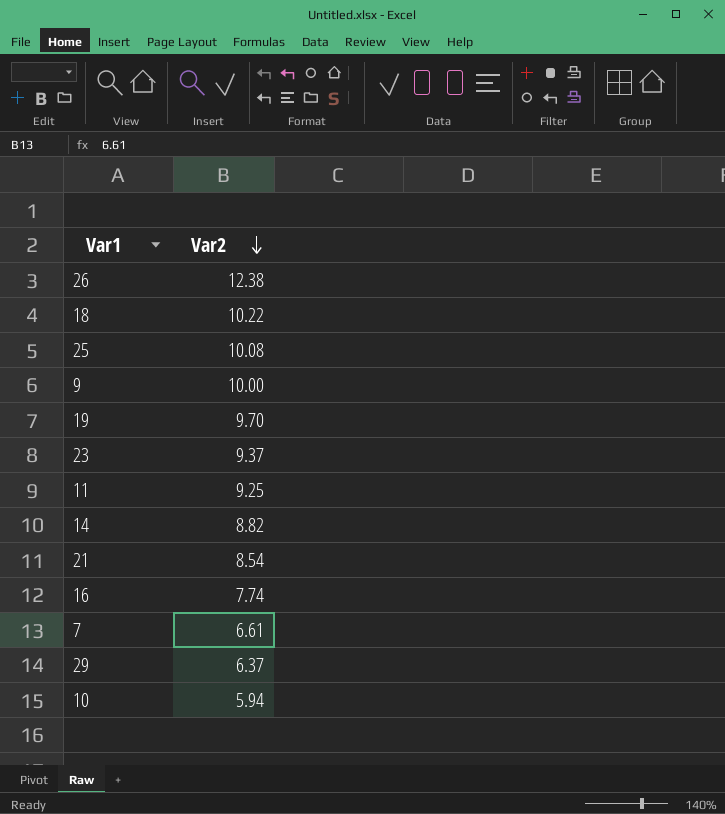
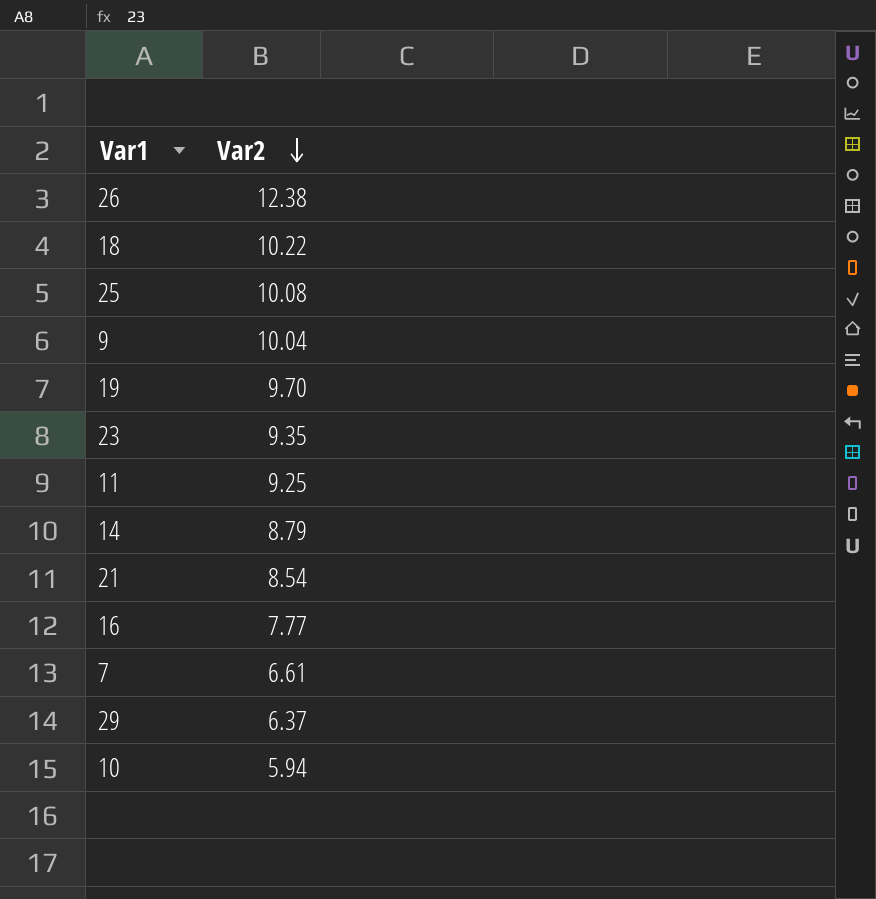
9 | Var2: 10.00 -> 10.04
23 | Var2: 9.37 -> 9.35
14 | Var2: 8.82 -> 8.79
16 | Var2: 7.74 -> 7.77

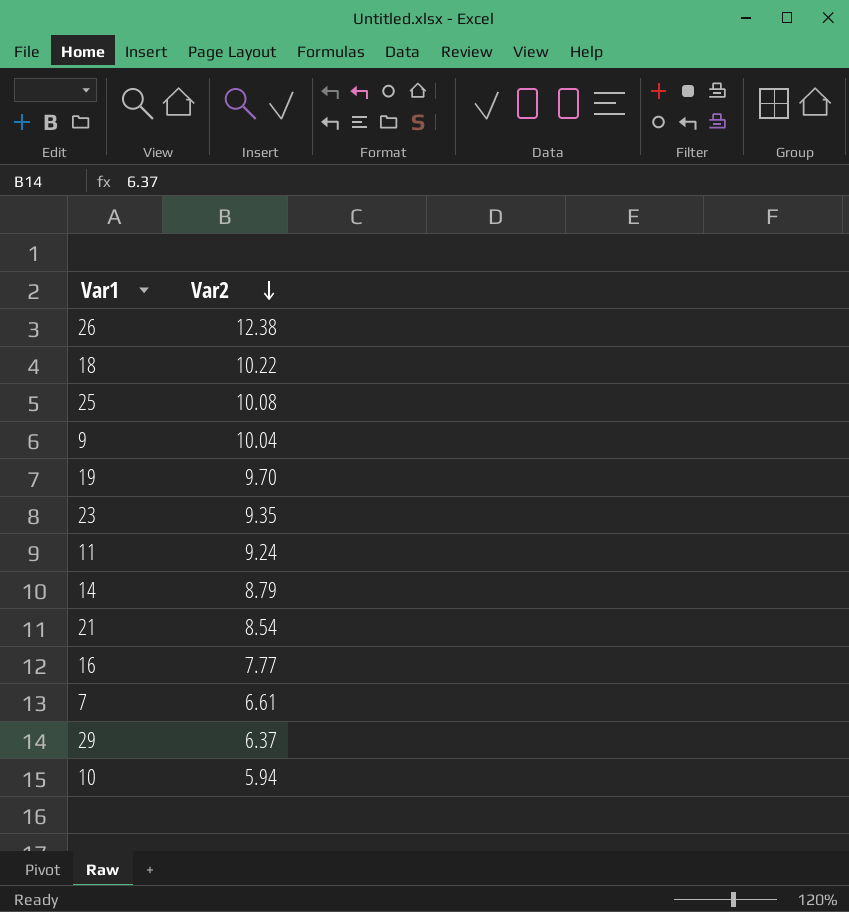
11 | Var2: 9.25 -> 9.24

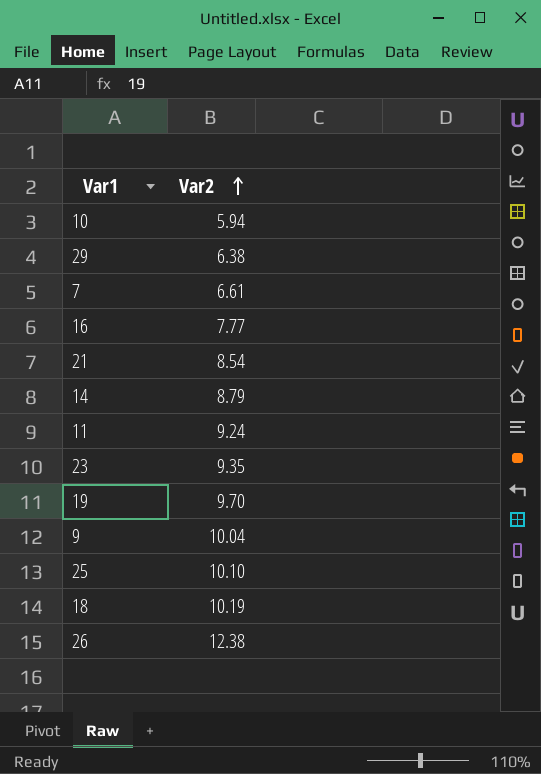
row order: Var2 descending -> Var2 ascending
29 | Var2: 6.37 -> 6.38
25 | Var2: 10.08 -> 10.10
18 | Var2: 10.22 -> 10.19

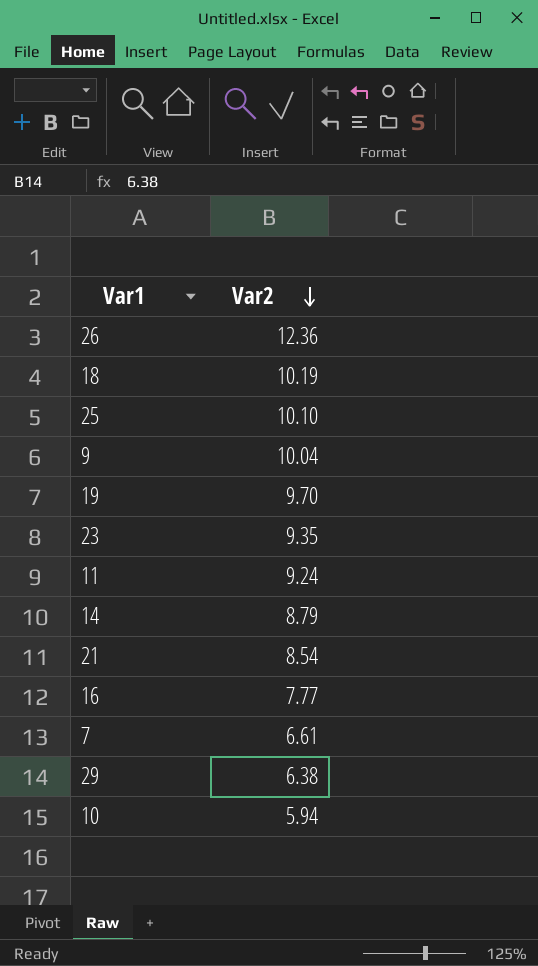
row order: Var2 ascending -> Var2 descending
26 | Var2: 12.38 -> 12.36

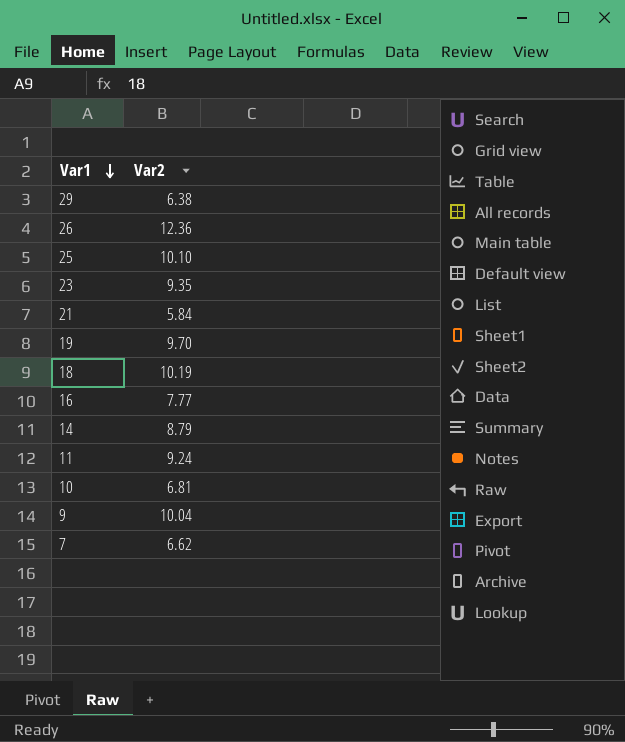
row order: Var2 descending -> Var1 descending
21 | Var2: 8.54 -> 5.84
10 | Var2: 5.94 -> 6.81
7 | Var2: 6.61 -> 6.62

